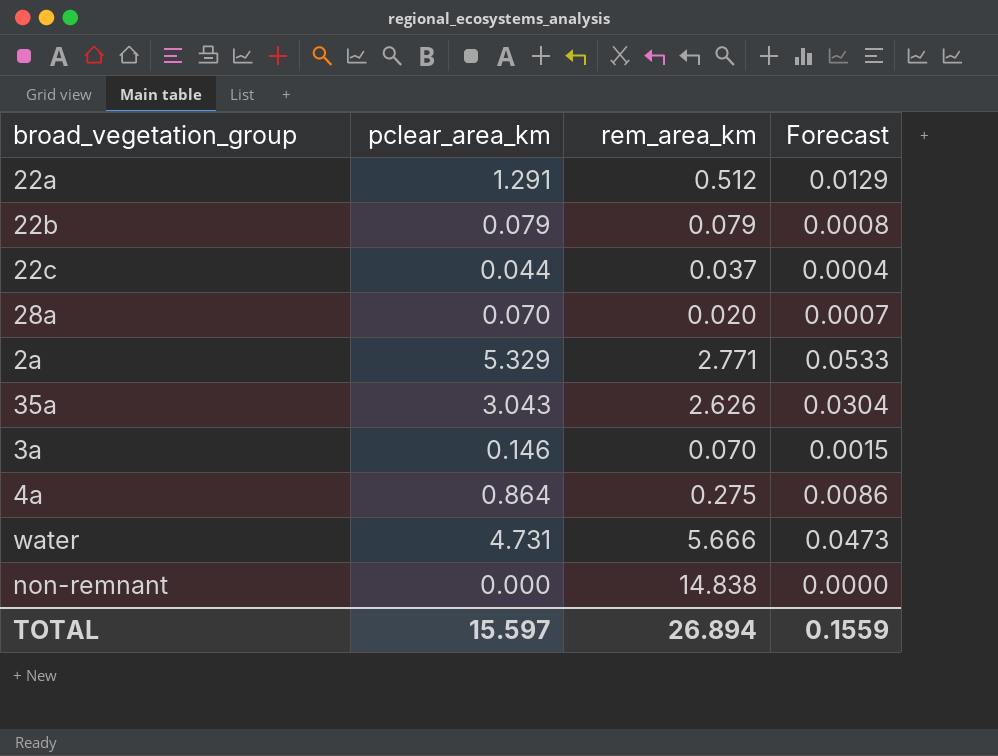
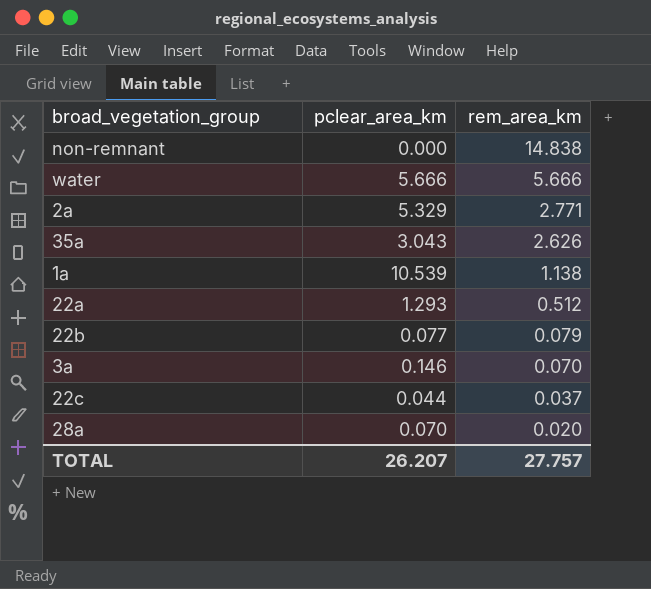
row order: none -> rem_area_km descending
column Forecast | formula: [pclear_area_km] * 0.01 -> none
row 4a: 0.864 | 0.275 | 0.0086 -> none
water | pclear_area_km: 4.731 -> 5.666
row 1a: none -> 10.539 | 1.138
22a | pclear_area_km: 1.291 -> 1.293
22b | pclear_area_km: 0.079 -> 0.077
TOTAL | pclear_area_km: 15.597 -> 26.207
TOTAL | rem_area_km: 26.894 -> 27.757

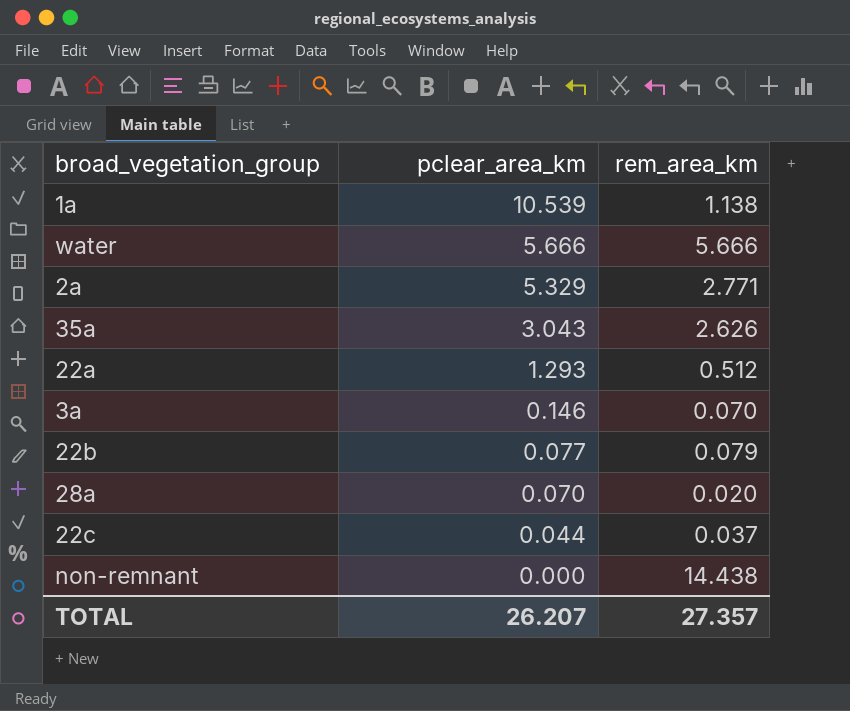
row order: rem_area_km descending -> pclear_area_km descending
non-remnant | rem_area_km: 14.838 -> 14.438
TOTAL | rem_area_km: 27.757 -> 27.357

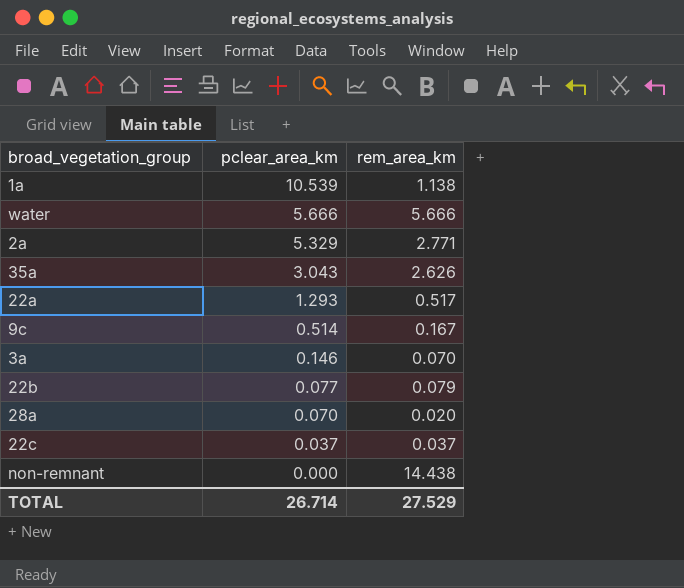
22a | rem_area_km: 0.512 -> 0.517
row 9c: none -> 0.514 | 0.167
22c | pclear_area_km: 0.044 -> 0.037
TOTAL | pclear_area_km: 26.207 -> 26.714
TOTAL | rem_area_km: 27.357 -> 27.529

